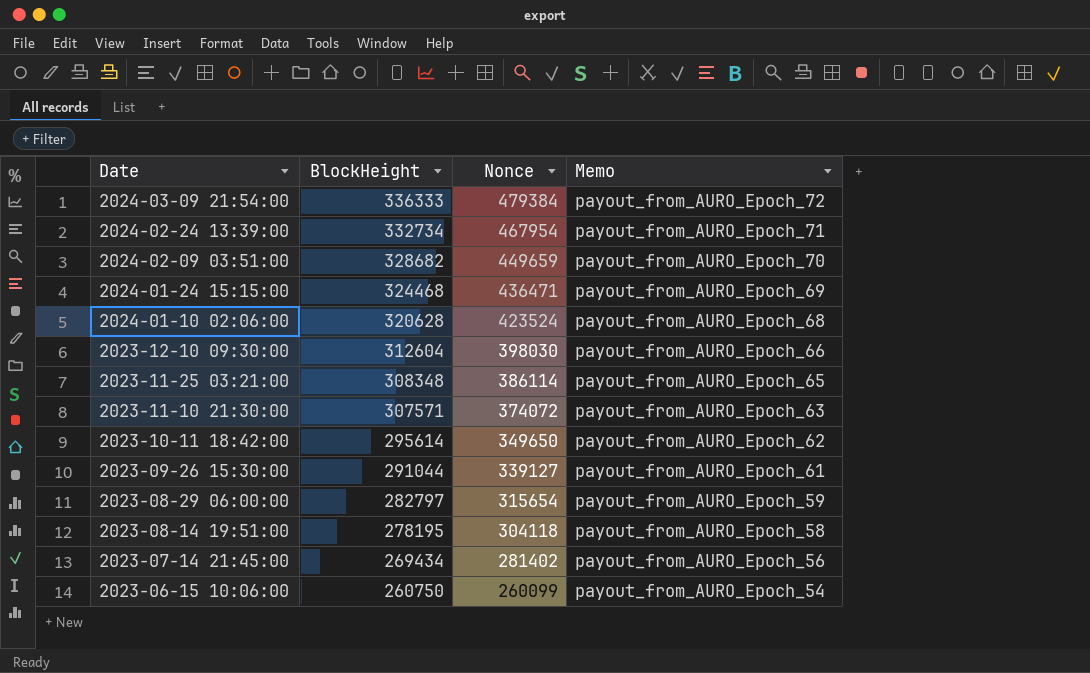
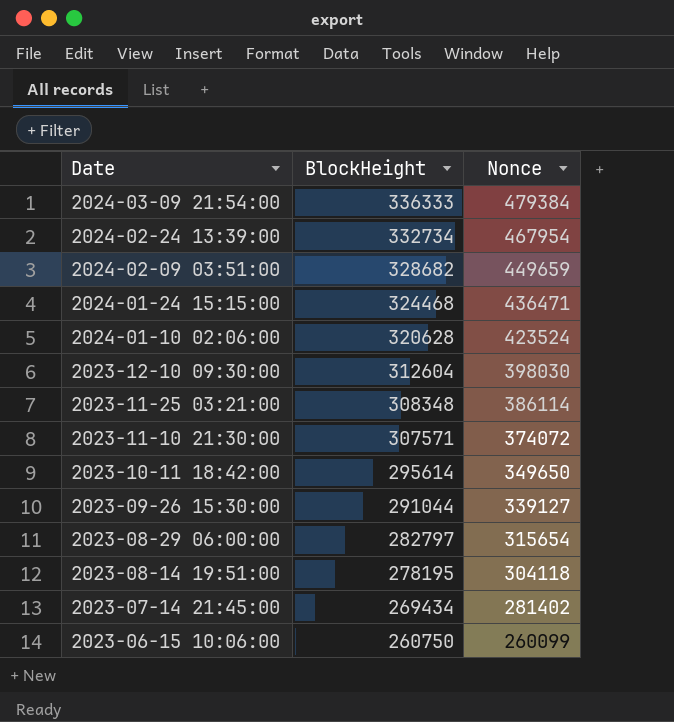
column Memo | position: 4 -> none

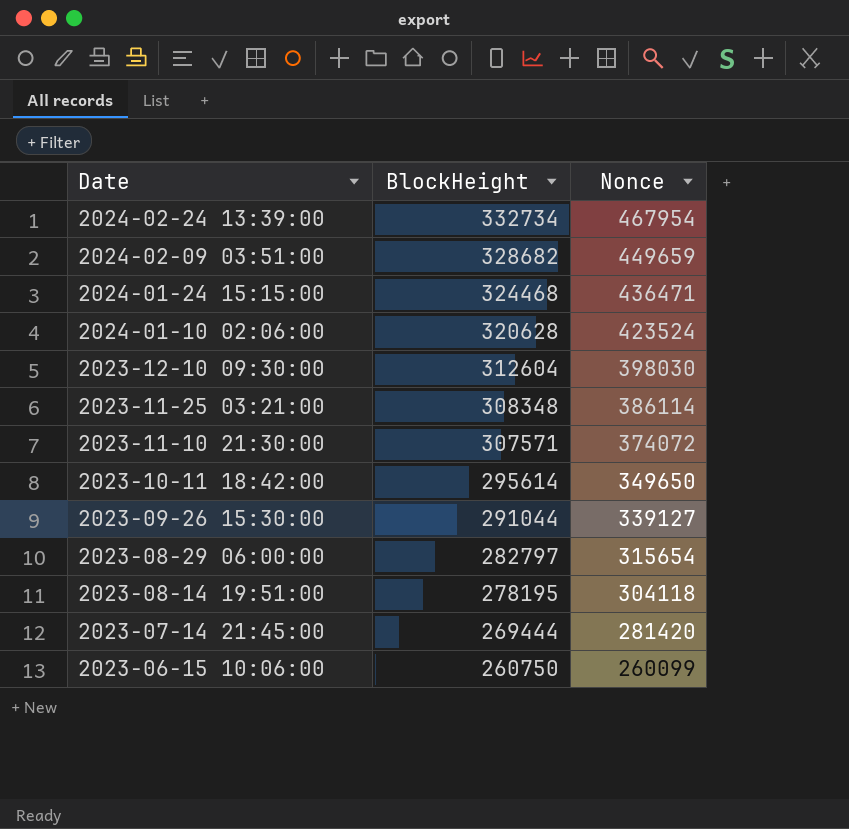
row 2024-03-09 21:54:00: 336333 | 479384 -> none
2023-07-14 21:45:00 | BlockHeight: 269434 -> 269444
2023-07-14 21:45:00 | Nonce: 281402 -> 281420

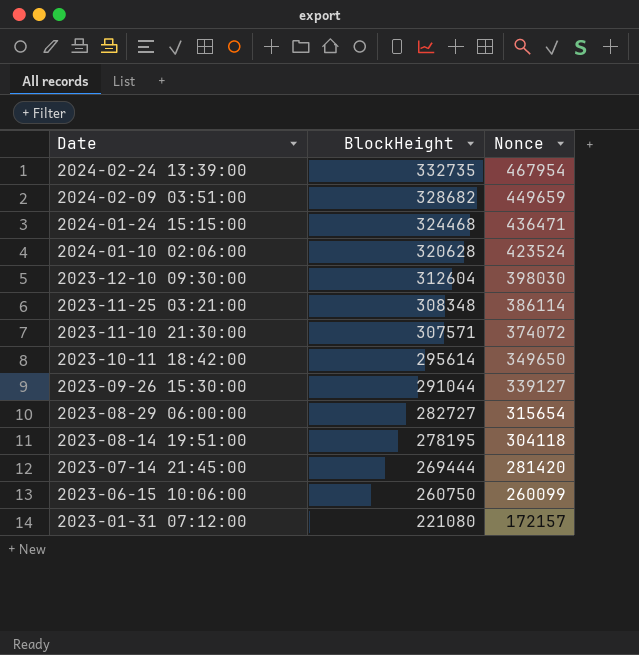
2024-02-24 13:39:00 | BlockHeight: 332734 -> 332735
2023-08-29 06:00:00 | BlockHeight: 282797 -> 282727
row 2023-01-31 07:12:00: none -> 221080 | 172157

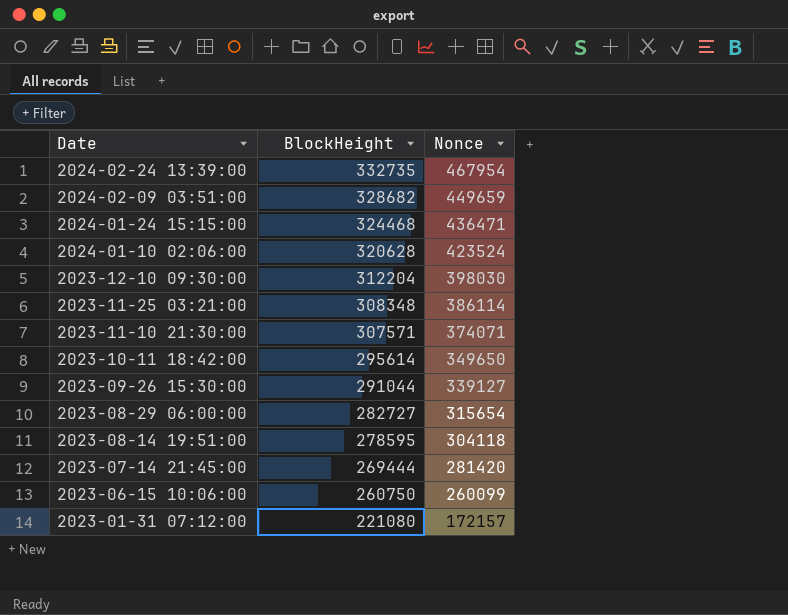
2023-12-10 09:30:00 | BlockHeight: 312604 -> 312204
2023-11-10 21:30:00 | Nonce: 374072 -> 374071
2023-08-14 19:51:00 | BlockHeight: 278195 -> 278595

